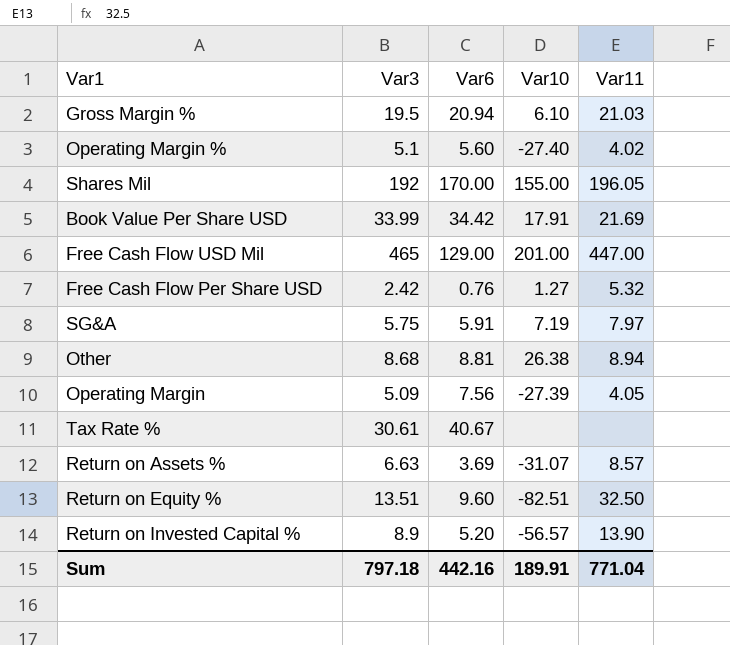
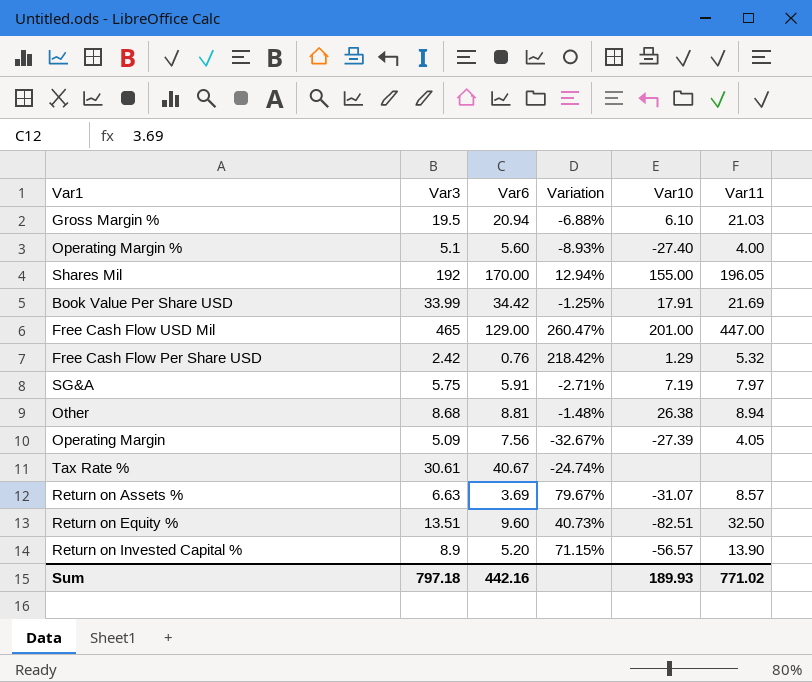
column Variation | formula: none -> ([Var3] - [Var6]) / [Var6]
Operating Margin % | Var11: 4.02 -> 4.00
Free Cash Flow Per Share USD | Var10: 1.27 -> 1.29
Sum | Var10: 189.91 -> 189.93
Sum | Var11: 771.04 -> 771.02

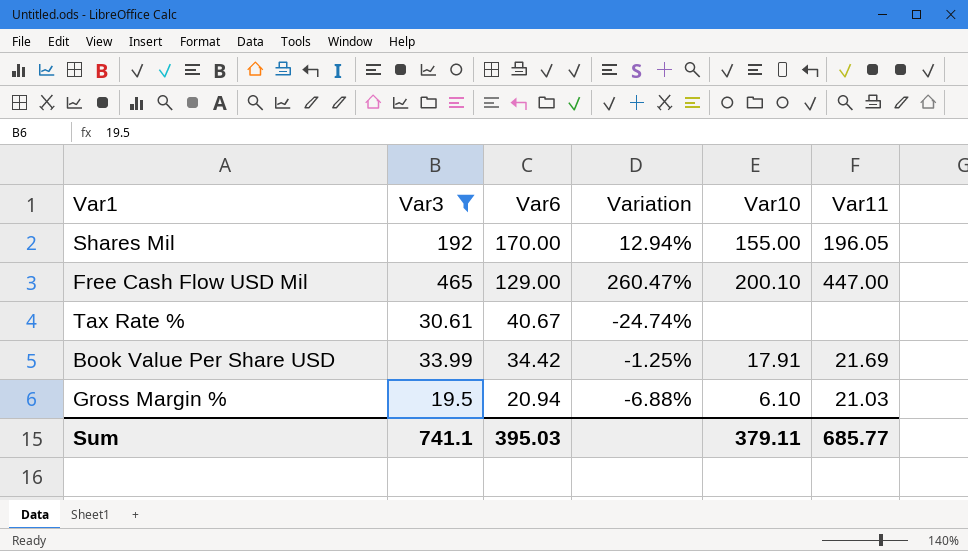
filter: none -> Var3 >= 19.5
row order: none -> Var6 descending
Free Cash Flow USD Mil | Var10: 201.00 -> 200.10
Sum | Var3: 797.18 -> 741.1
Sum | Var6: 442.16 -> 395.03
Sum | Var10: 189.93 -> 379.11
Sum | Var11: 771.02 -> 685.77

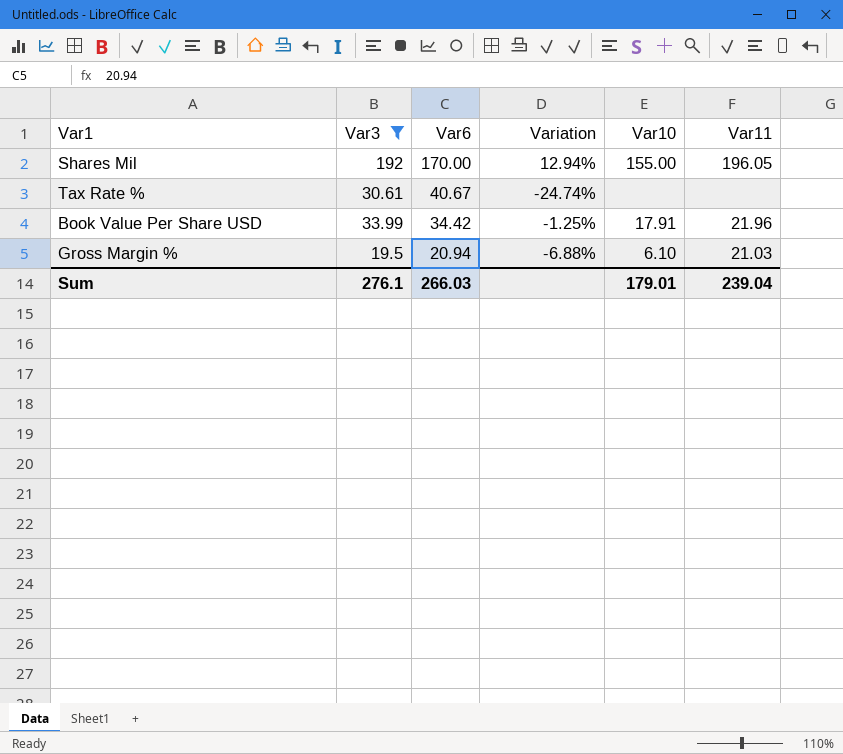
row Free Cash Flow USD Mil: 465 | 129.00 | 260.47% | 200.10 | 447.00 -> none
Book Value Per Share USD | Var11: 21.69 -> 21.96
Sum | Var3: 741.1 -> 276.1
Sum | Var6: 395.03 -> 266.03
Sum | Var10: 379.11 -> 179.01
Sum | Var11: 685.77 -> 239.04

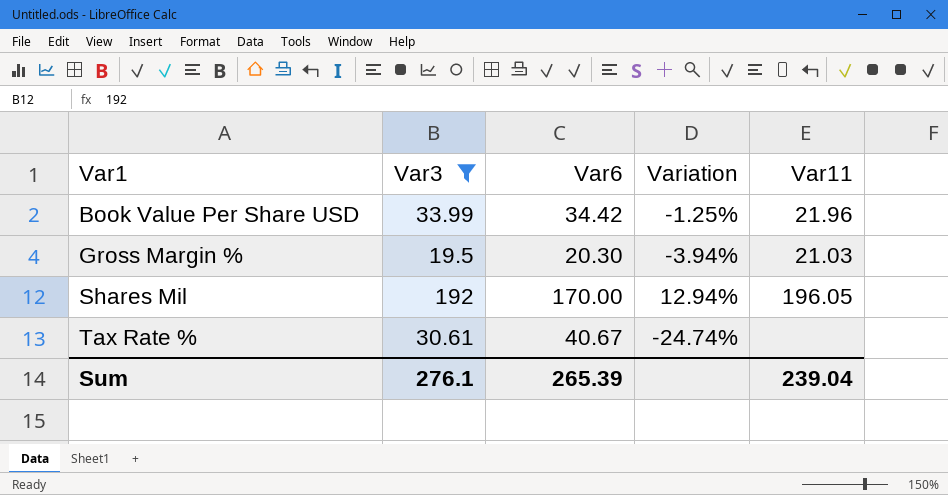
row order: Var6 descending -> Var1 ascending
column Var10 | position: 5 -> none
Gross Margin % | Var6: 20.94 -> 20.30
Gross Margin % | Variation: -6.88% -> -3.94%
Sum | Var6: 266.03 -> 265.39

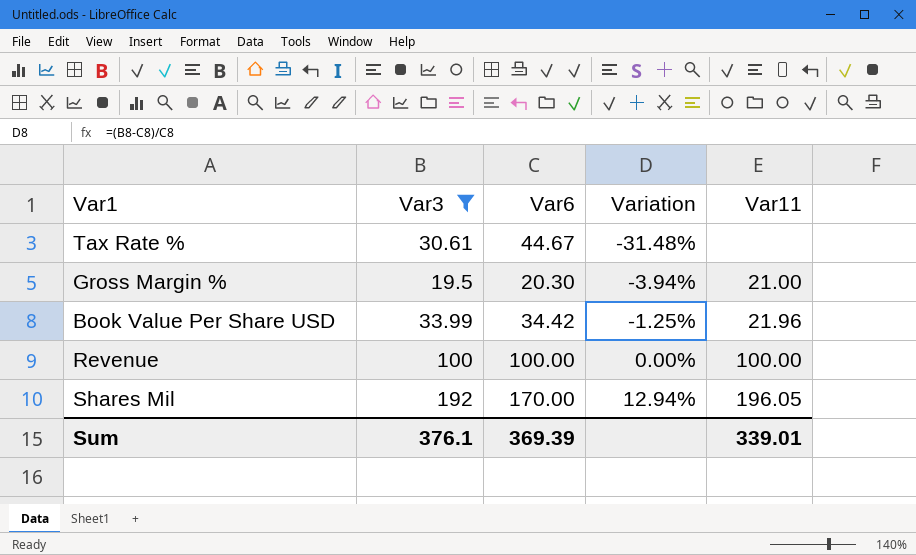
row order: Var1 ascending -> Variation ascending
Tax Rate % | Var6: 40.67 -> 44.67
Tax Rate % | Variation: -24.74% -> -31.48%
Gross Margin % | Var11: 21.03 -> 21.00
row Revenue: none -> 100 | 100.00 | 0.00% | 100.00
Sum | Var3: 276.1 -> 376.1
Sum | Var6: 265.39 -> 369.39
Sum | Var11: 239.04 -> 339.01

